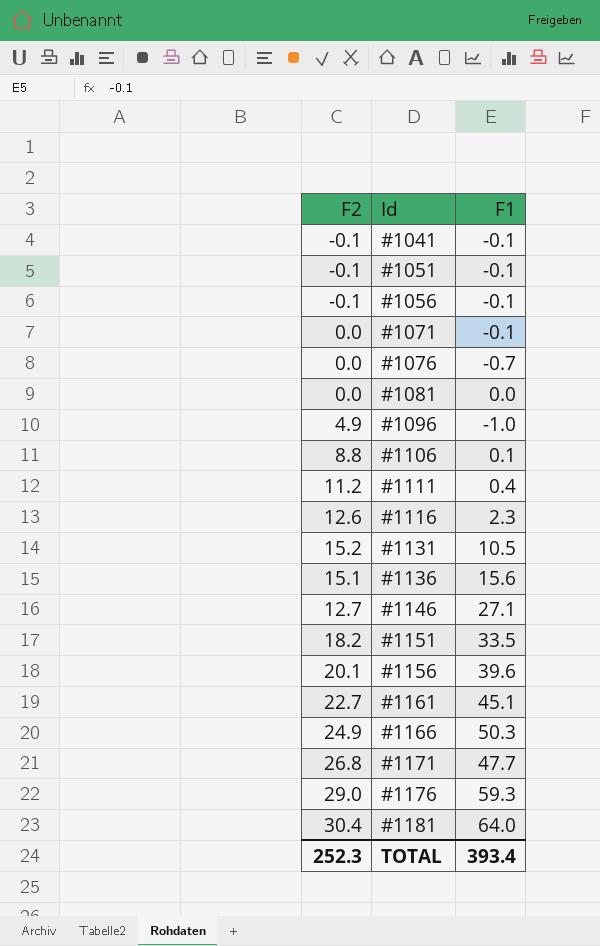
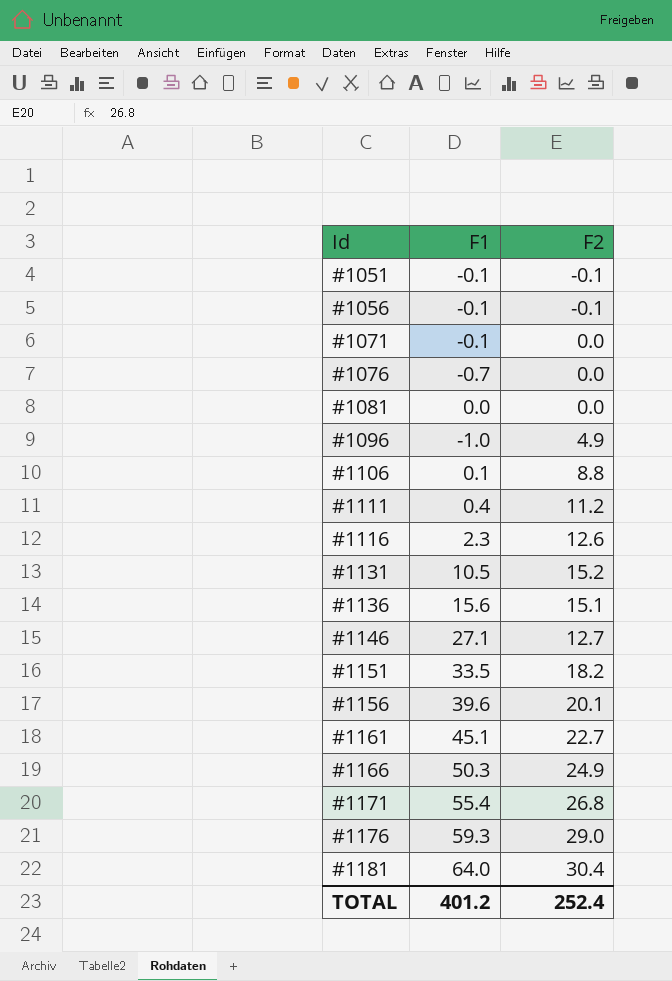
column F2 | position: 1 -> 3
row #1041: -0.1 | -0.1 -> none
#1171 | F1: 47.7 -> 55.4
TOTAL | F1: 393.4 -> 401.2
TOTAL | F2: 252.3 -> 252.4

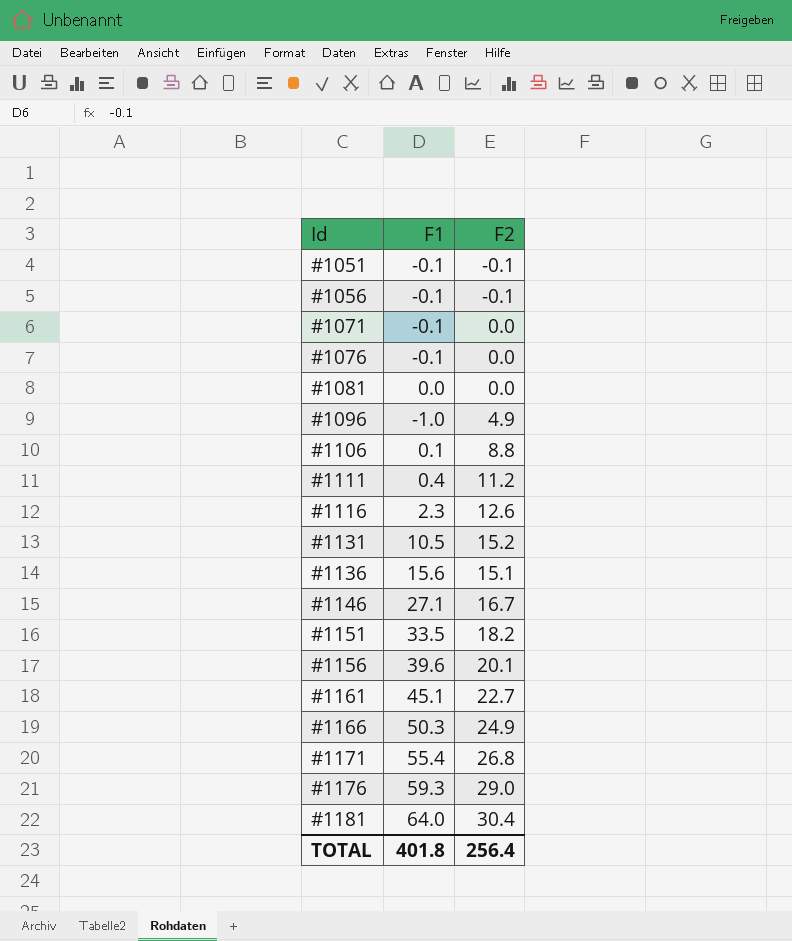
#1076 | F1: -0.7 -> -0.1
#1146 | F2: 12.7 -> 16.7
TOTAL | F1: 401.2 -> 401.8
TOTAL | F2: 252.4 -> 256.4

